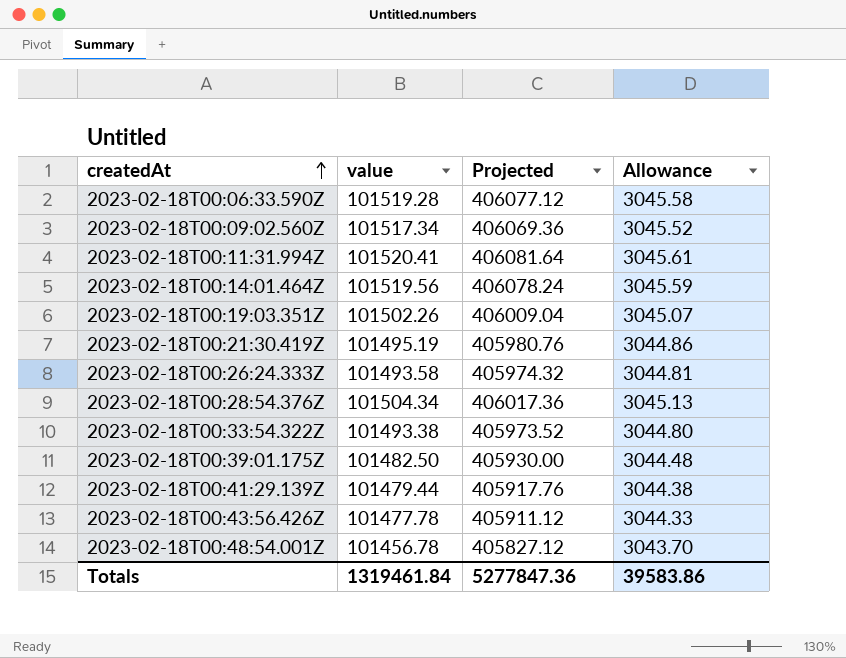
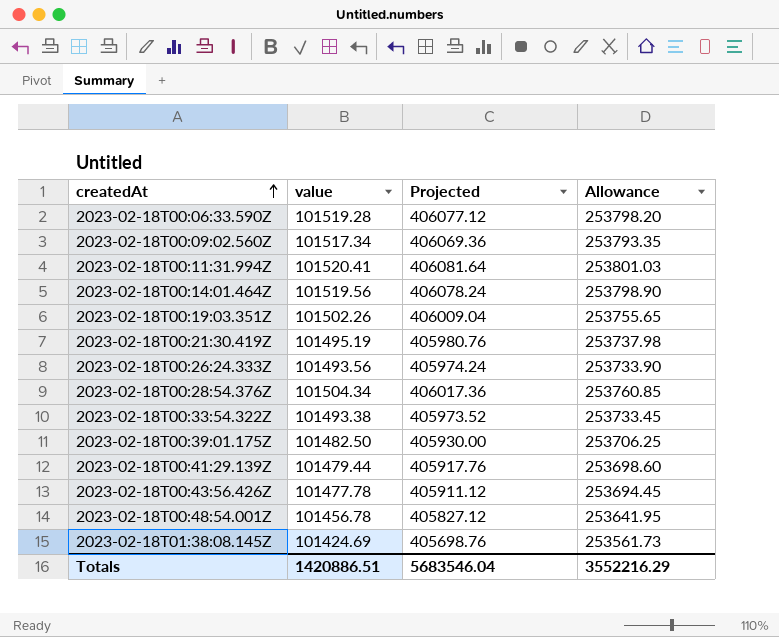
column Allowance | formula: [value] * 0.03 -> [value] * 2.5
2023-02-18T00:26:24.333Z | value: 101493.58 -> 101493.56
2023-02-18T00:26:24.333Z | Projected: 405974.32 -> 405974.24
row 2023-02-18T01:38:08.145Z: none -> 101424.69 | 405698.76 | 253561.73
Totals | value: 1319461.84 -> 1420886.51
Totals | Projected: 5277847.36 -> 5683546.04
Totals | Allowance: 39583.86 -> 3552216.29

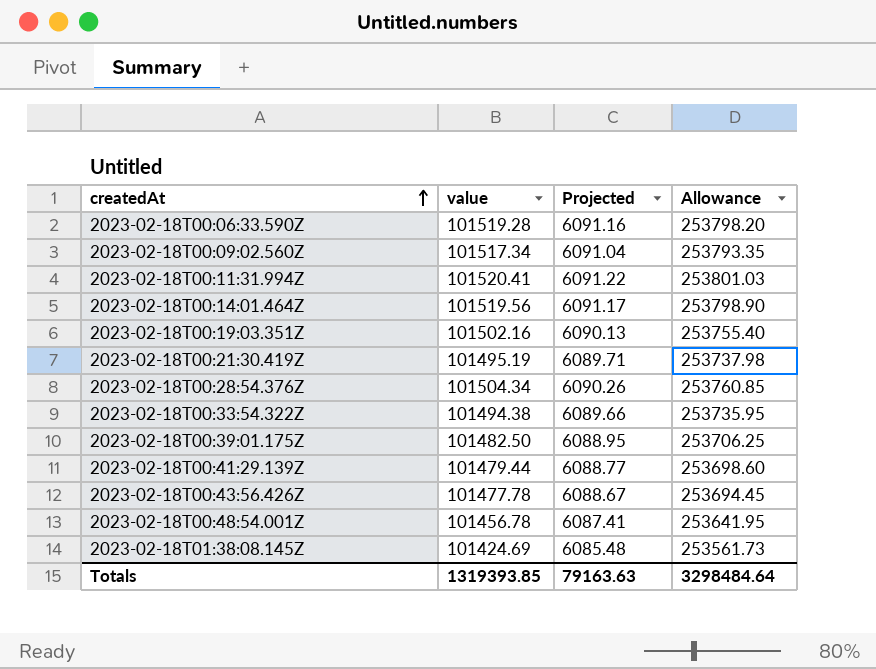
column Projected | formula: [value] * 4 -> [value] * 0.06
row 2023-02-18T00:26:24.333Z: 101493.56 | 405974.24 | 253733.90 -> none
2023-02-18T00:19:03.351Z | value: 101502.26 -> 101502.16
2023-02-18T00:19:03.351Z | Allowance: 253755.65 -> 253755.40
2023-02-18T00:33:54.322Z | value: 101493.38 -> 101494.38
2023-02-18T00:33:54.322Z | Allowance: 253733.45 -> 253735.95
Totals | value: 1420886.51 -> 1319393.85
Totals | Projected: 5683546.04 -> 79163.63
Totals | Allowance: 3552216.29 -> 3298484.64

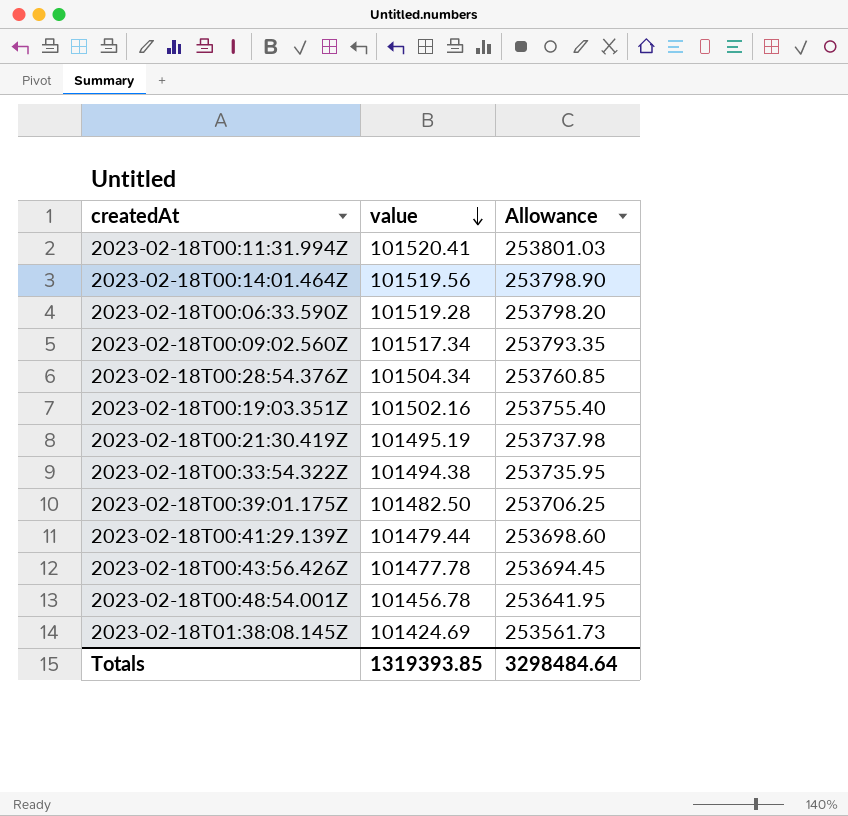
row order: createdAt ascending -> value descending
column Projected | formula: [value] * 0.06 -> none

